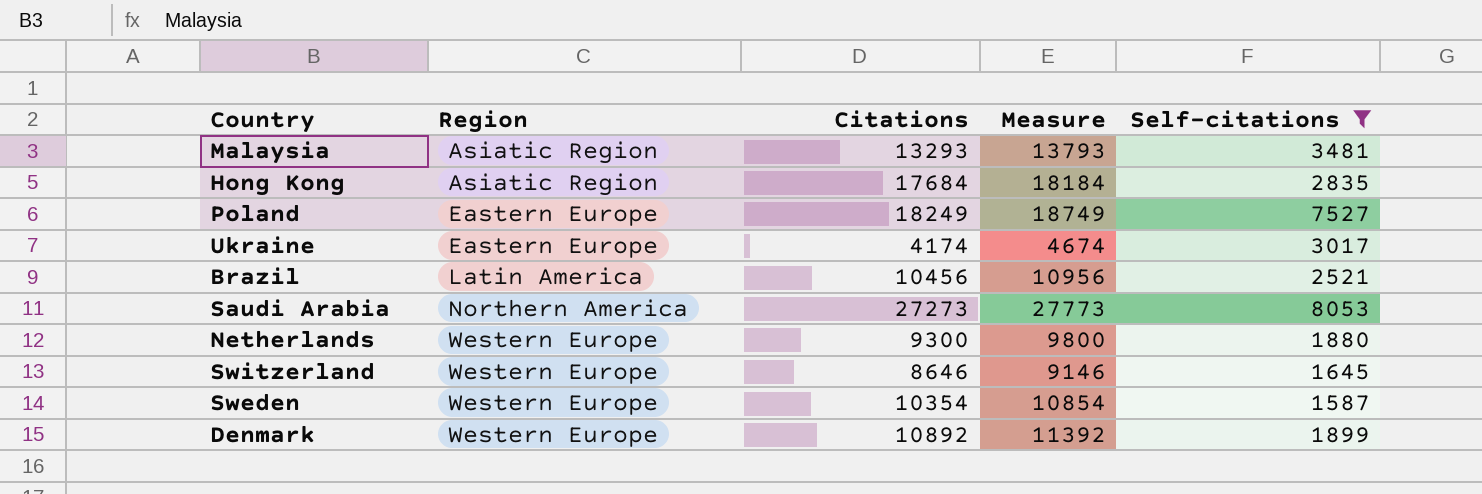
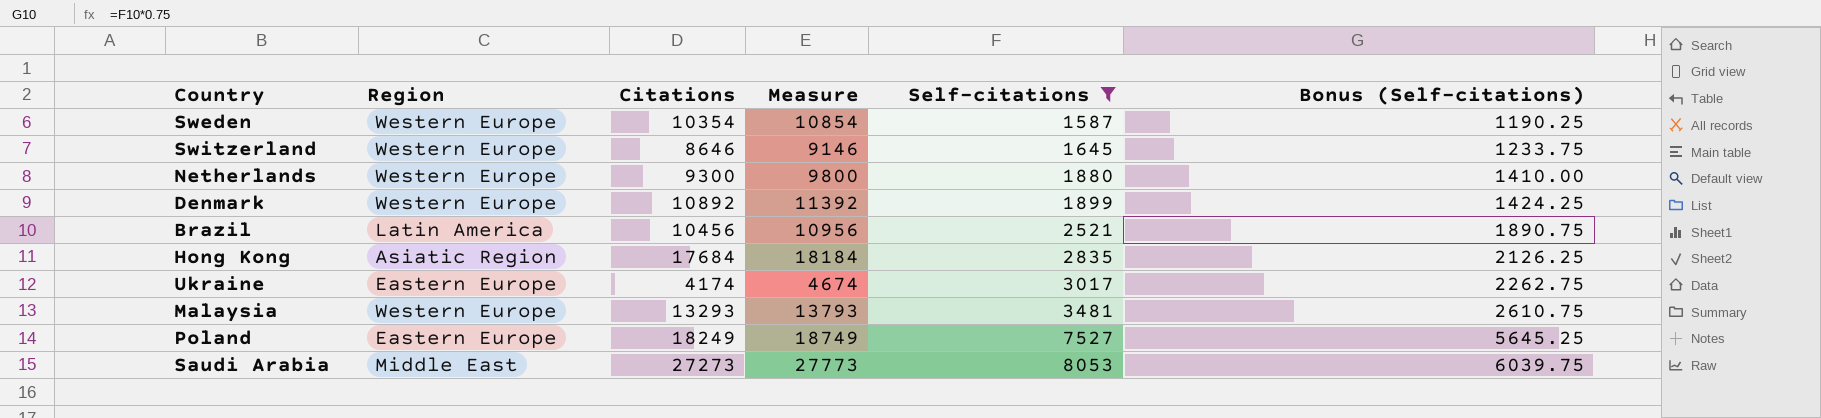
row order: Region ascending -> Self-citations ascending
column Bonus (Self-citations) | formula: none -> [Self-citations] * 0.75
Malaysia | Region: Asiatic Region -> Western Europe
Saudi Arabia | Region: Northern America -> Middle East

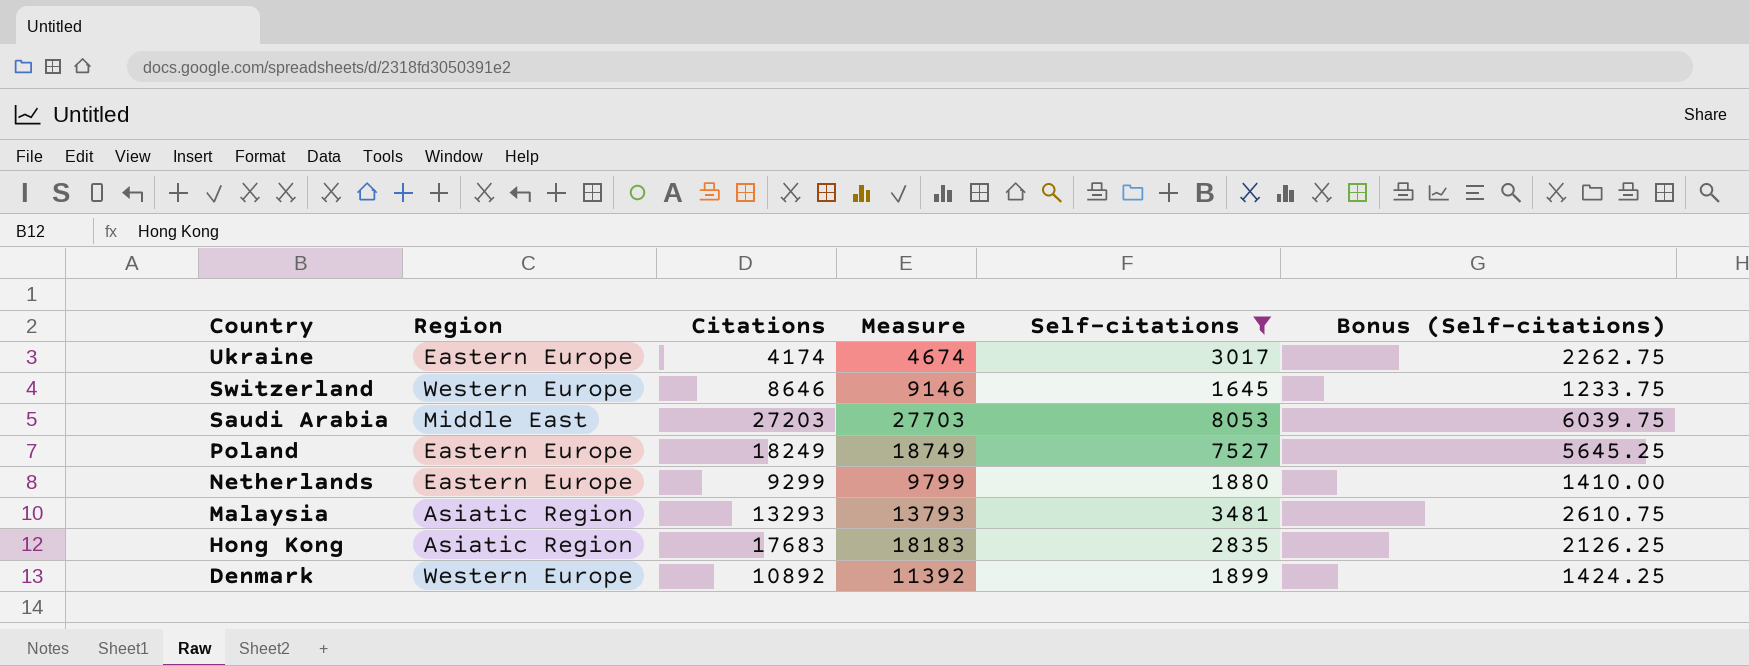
row order: Self-citations ascending -> Country descending
row Sweden: Western Europe | 10354 | 10854 | 1587 | 1190.25 -> none
row Brazil: Latin America | 10456 | 10956 | 2521 | 1890.75 -> none
Saudi Arabia | Citations: 27273 -> 27203
Saudi Arabia | Measure: 27773 -> 27703
Netherlands | Region: Western Europe -> Eastern Europe
Netherlands | Citations: 9300 -> 9299
Netherlands | Measure: 9800 -> 9799
Malaysia | Region: Western Europe -> Asiatic Region
Hong Kong | Citations: 17684 -> 17683
Hong Kong | Measure: 18184 -> 18183

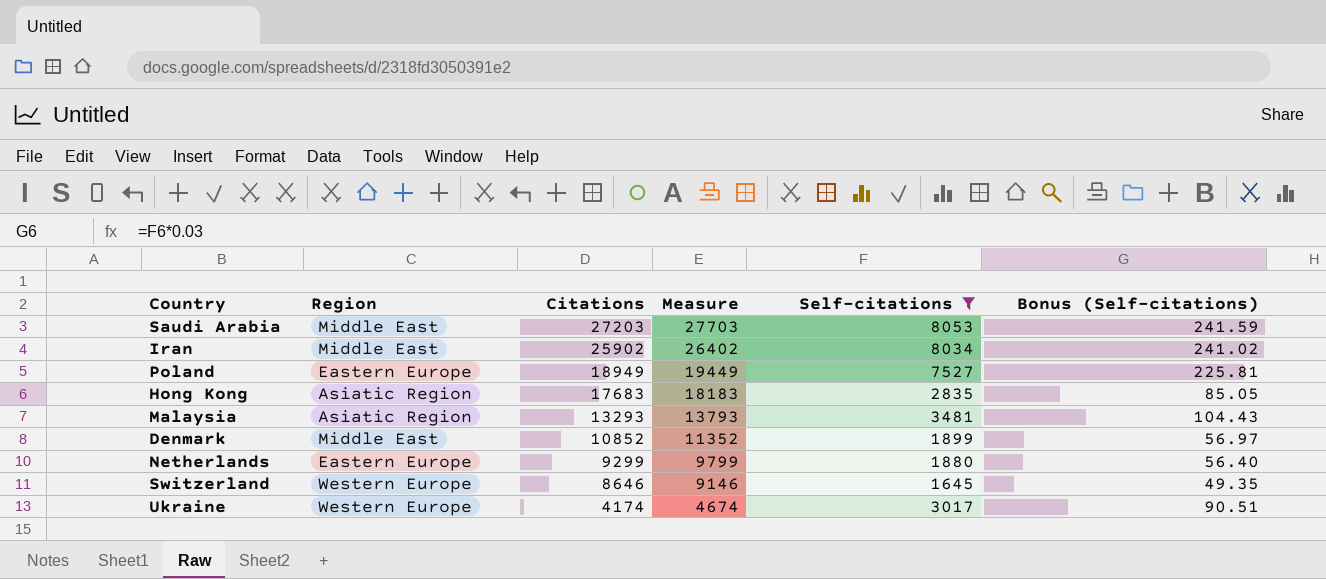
row order: Country descending -> Citations descending
column Bonus (Self-citations) | formula: [Self-citations] * 0.75 -> [Self-citations] * 0.03
row Iran: none -> Middle East | 25902 | 26402 | 8034 | 241.02
Poland | Citations: 18249 -> 18949
Poland | Measure: 18749 -> 19449
Denmark | Region: Western Europe -> Middle East
Denmark | Citations: 10892 -> 10852
Denmark | Measure: 11392 -> 11352
Ukraine | Region: Eastern Europe -> Western Europe

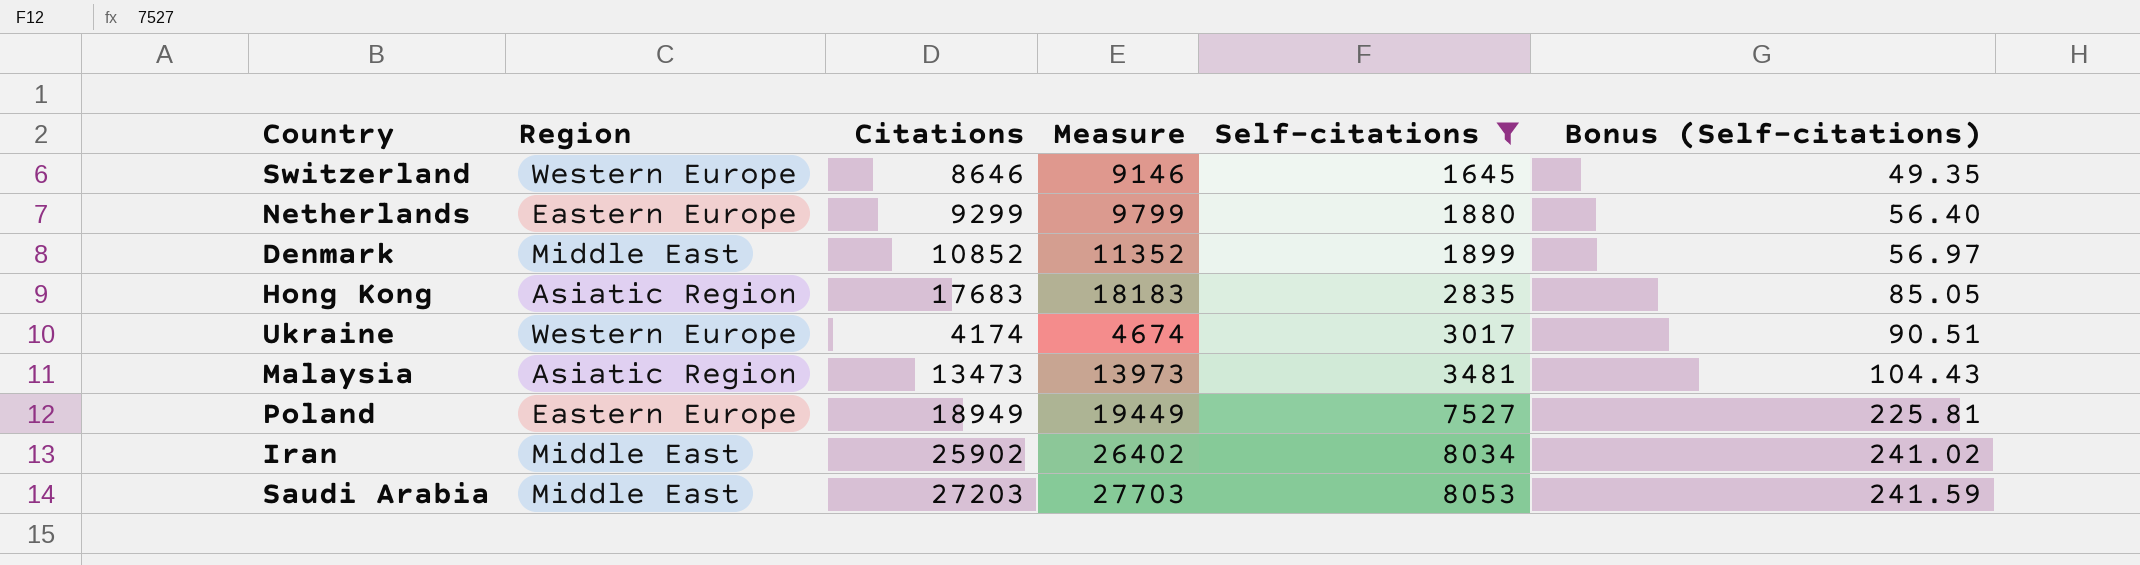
row order: Citations descending -> Self-citations ascending
Malaysia | Citations: 13293 -> 13473
Malaysia | Measure: 13793 -> 13973

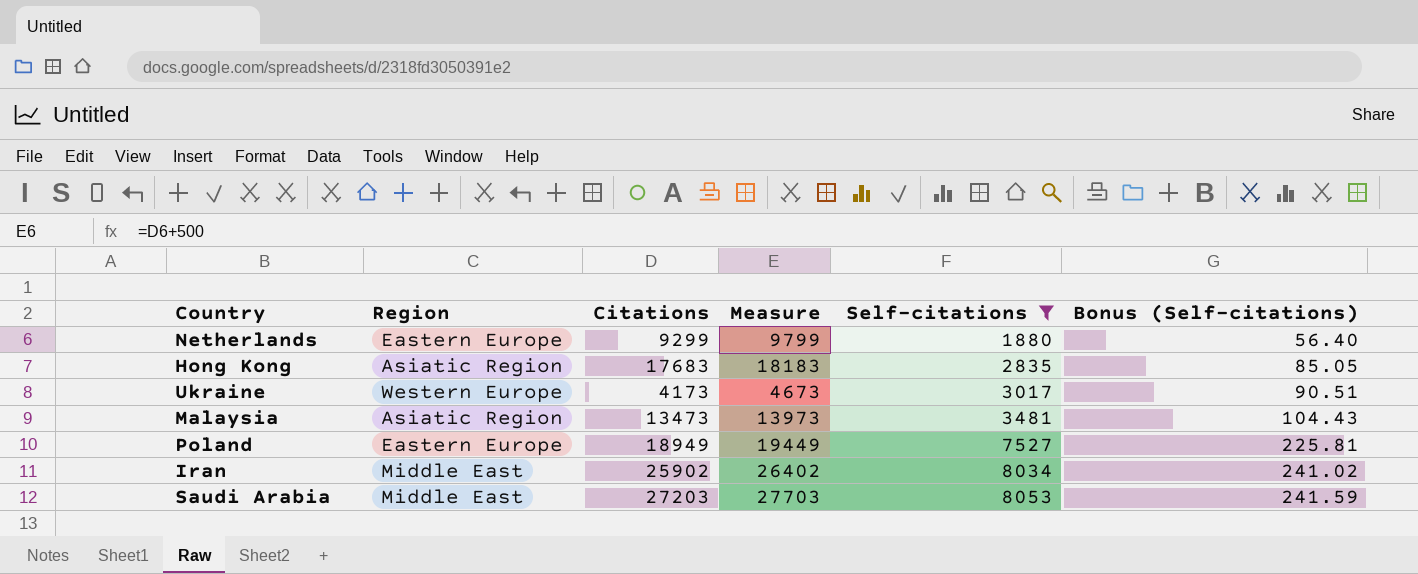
row Switzerland: Western Europe | 8646 | 9146 | 1645 | 49.35 -> none
row Denmark: Middle East | 10852 | 11352 | 1899 | 56.97 -> none
Ukraine | Citations: 4174 -> 4173
Ukraine | Measure: 4674 -> 4673

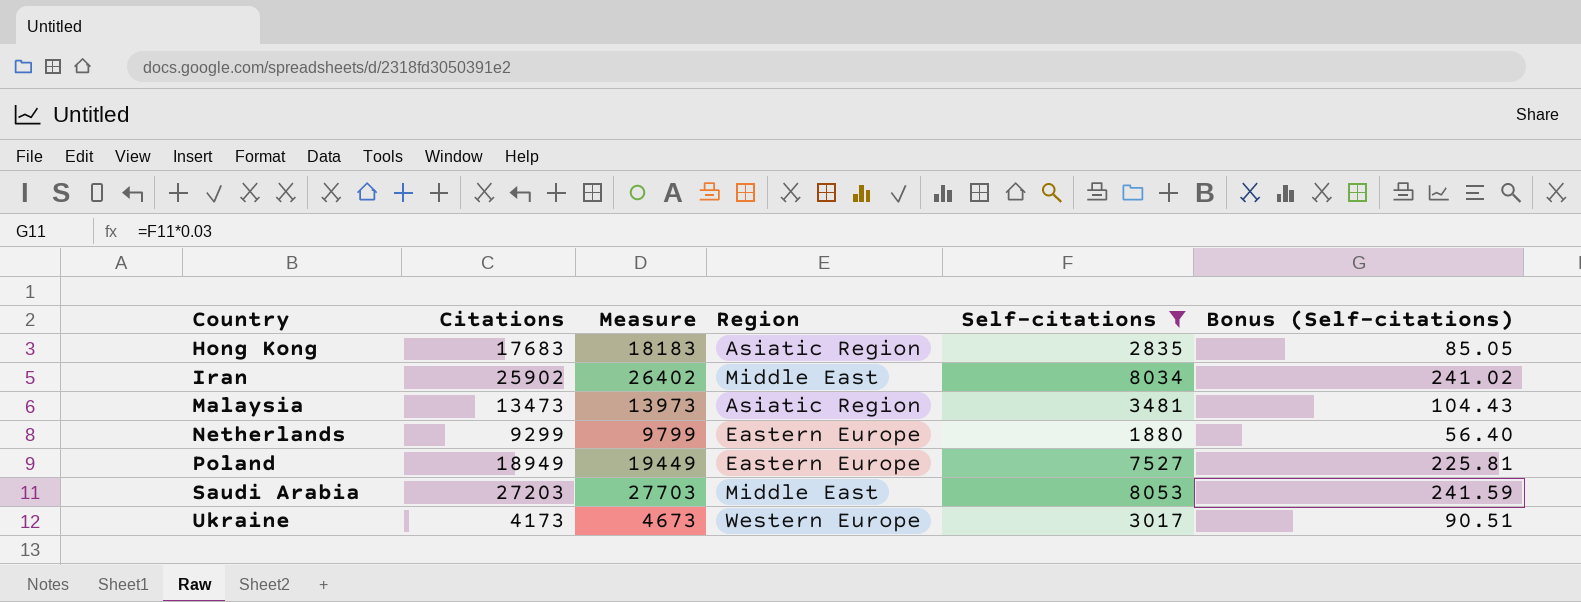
row order: Self-citations ascending -> Country ascending
column Region | position: 2 -> 4

